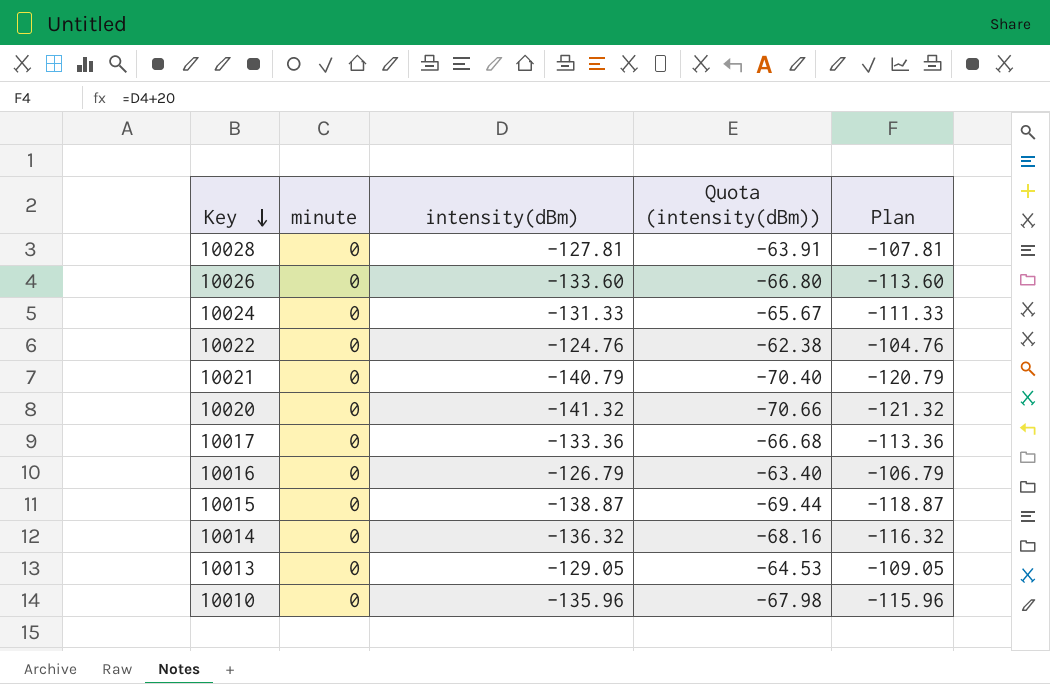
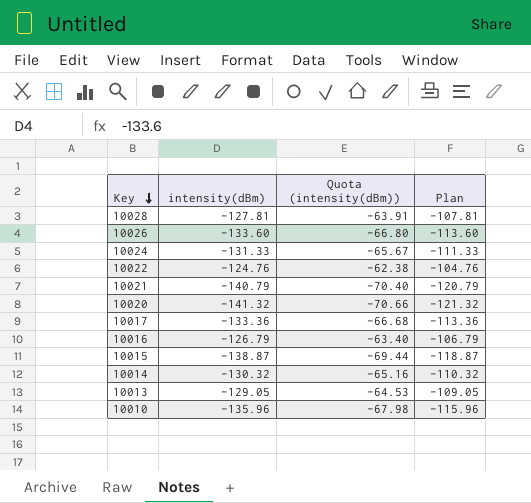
column minute | position: 2 -> none
10014 | intensity(dBm): -136.32 -> -130.32
10014 | Quota (intensity(dBm)): -68.16 -> -65.16
10014 | Plan: -116.32 -> -110.32

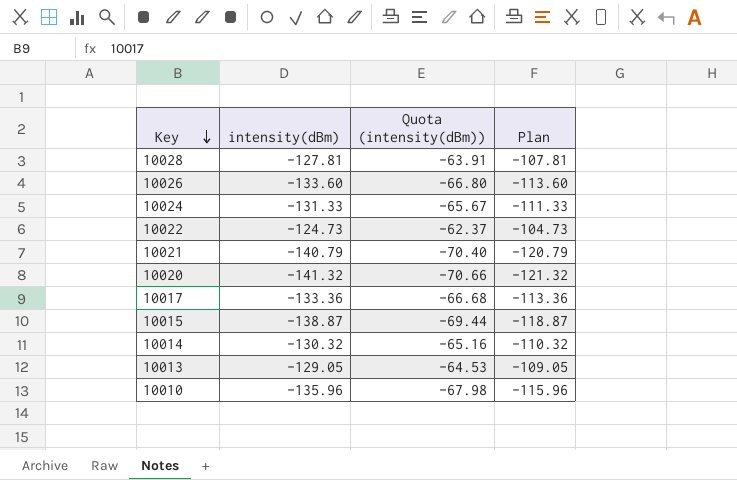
row 10016: -126.79 | -63.40 | -106.79 -> none
10022 | intensity(dBm): -124.76 -> -124.73
10022 | Quota (intensity(dBm)): -62.38 -> -62.37
10022 | Plan: -104.76 -> -104.73

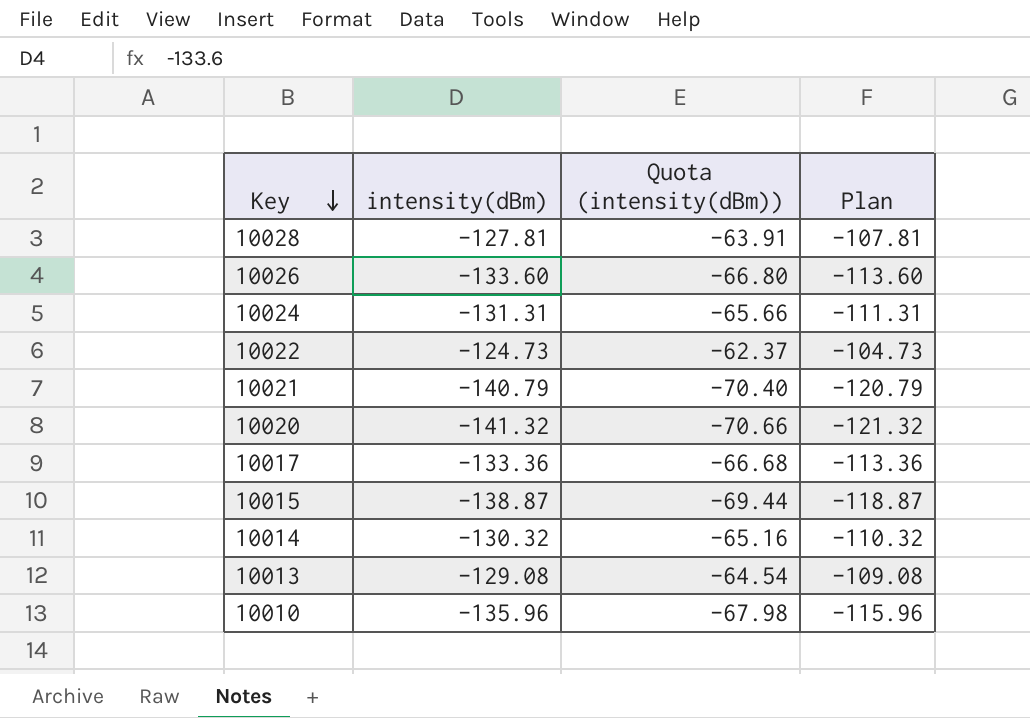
10024 | intensity(dBm): -131.33 -> -131.31
10024 | Quota (intensity(dBm)): -65.67 -> -65.66
10024 | Plan: -111.33 -> -111.31
10013 | intensity(dBm): -129.05 -> -129.08
10013 | Quota (intensity(dBm)): -64.53 -> -64.54
10013 | Plan: -109.05 -> -109.08

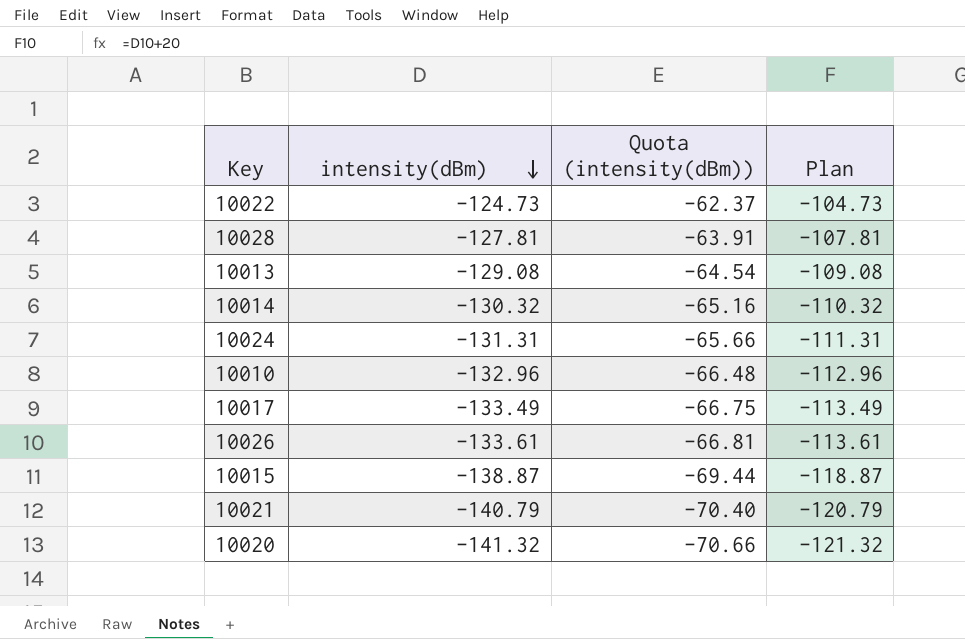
row order: Key descending -> intensity(dBm) descending
10010 | intensity(dBm): -135.96 -> -132.96
10010 | Quota (intensity(dBm)): -67.98 -> -66.48
10010 | Plan: -115.96 -> -112.96
10017 | intensity(dBm): -133.36 -> -133.49
10017 | Quota (intensity(dBm)): -66.68 -> -66.75
10017 | Plan: -113.36 -> -113.49
10026 | intensity(dBm): -133.60 -> -133.61
10026 | Quota (intensity(dBm)): -66.80 -> -66.81
10026 | Plan: -113.60 -> -113.61

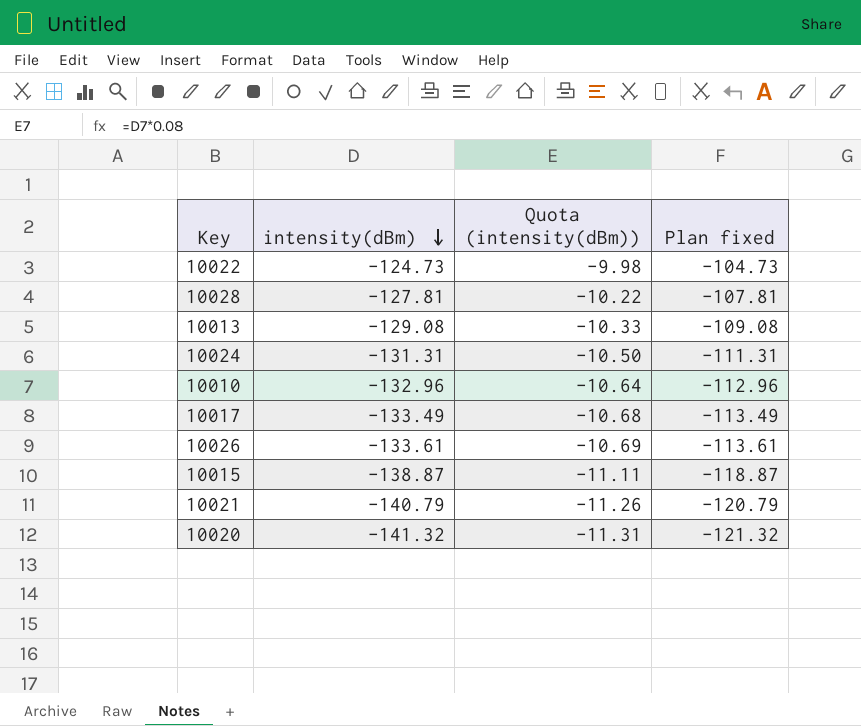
column Quota (intensity(dBm)) | formula: [intensity(dBm)] * 0.5 -> [intensity(dBm)] * 0.08
column name: Plan -> Plan fixed
row 10014: -130.32 | -65.16 | -110.32 -> none

